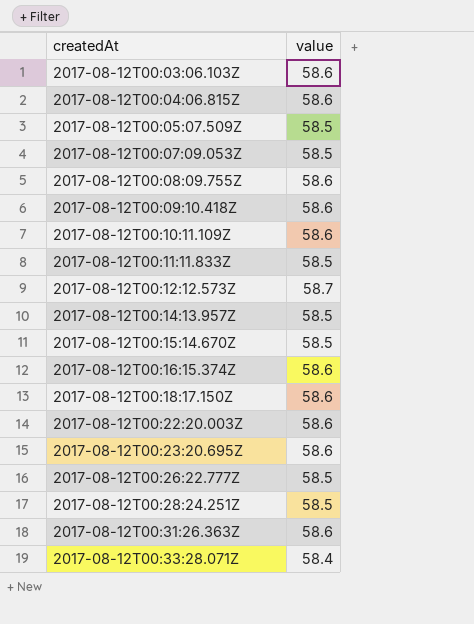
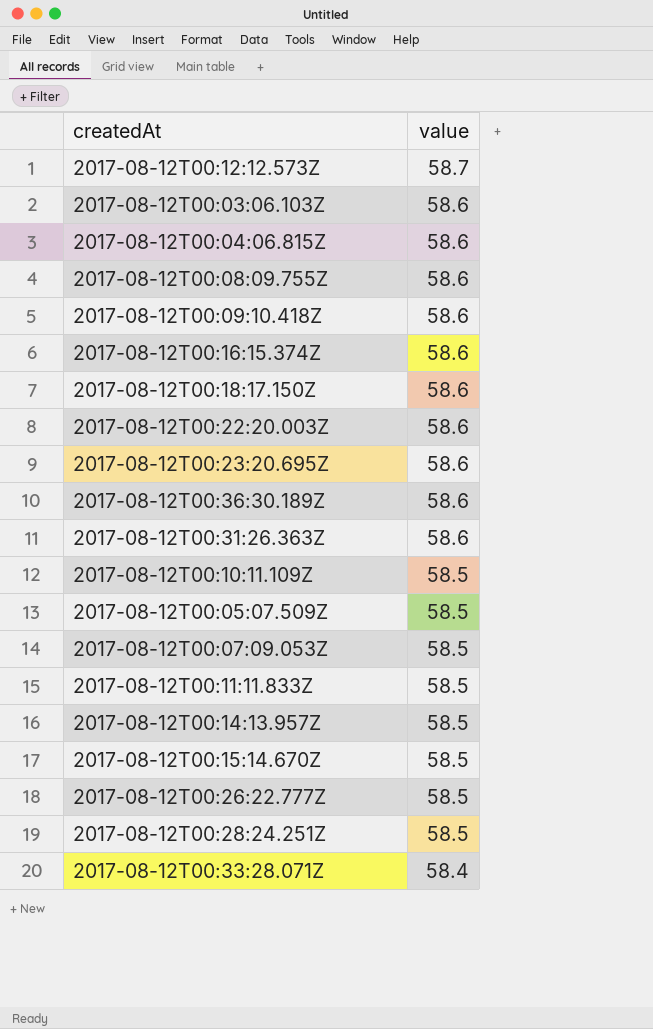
row order: createdAt ascending -> value descending
row 2017-08-12T00:36:30.189Z: none -> 58.6
2017-08-12T00:10:11.109Z | value: 58.6 -> 58.5

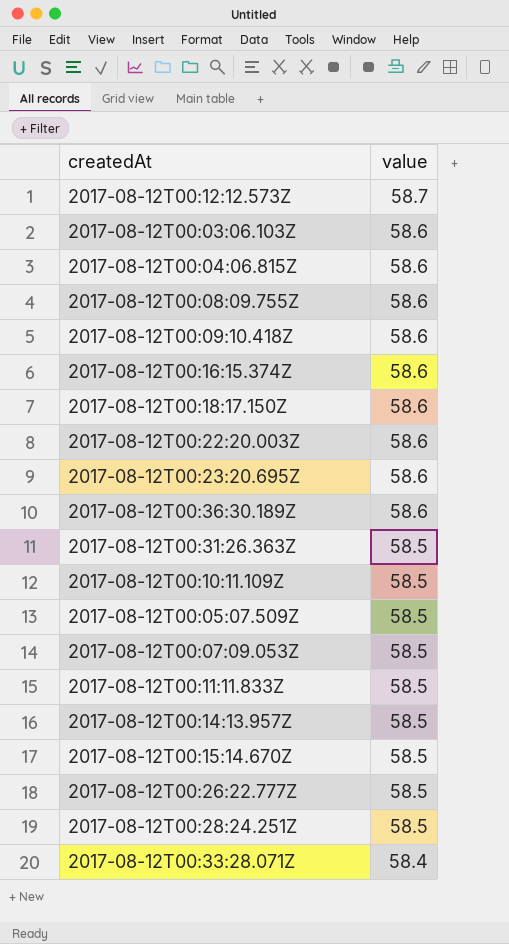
2017-08-12T00:31:26.363Z | value: 58.6 -> 58.5

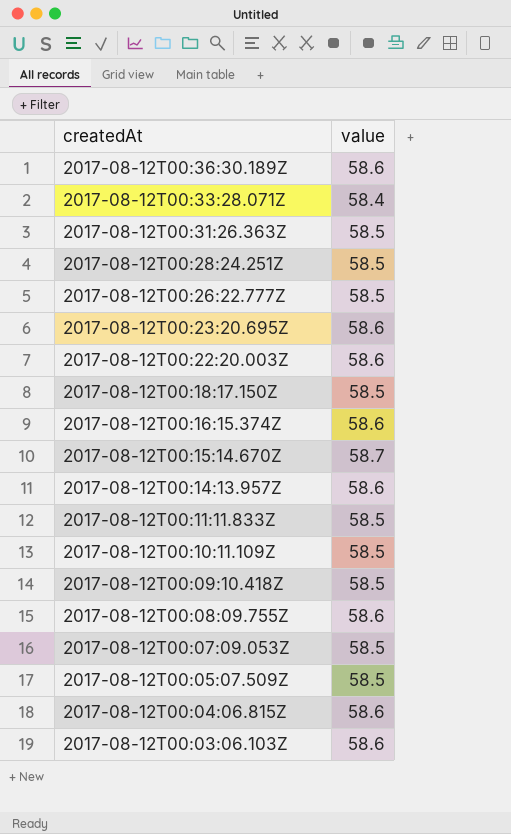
row order: value descending -> createdAt descending
row 2017-08-12T00:12:12.573Z: 58.7 -> none
2017-08-12T00:18:17.150Z | value: 58.6 -> 58.5
2017-08-12T00:15:14.670Z | value: 58.5 -> 58.7
2017-08-12T00:14:13.957Z | value: 58.5 -> 58.6
2017-08-12T00:09:10.418Z | value: 58.6 -> 58.5

